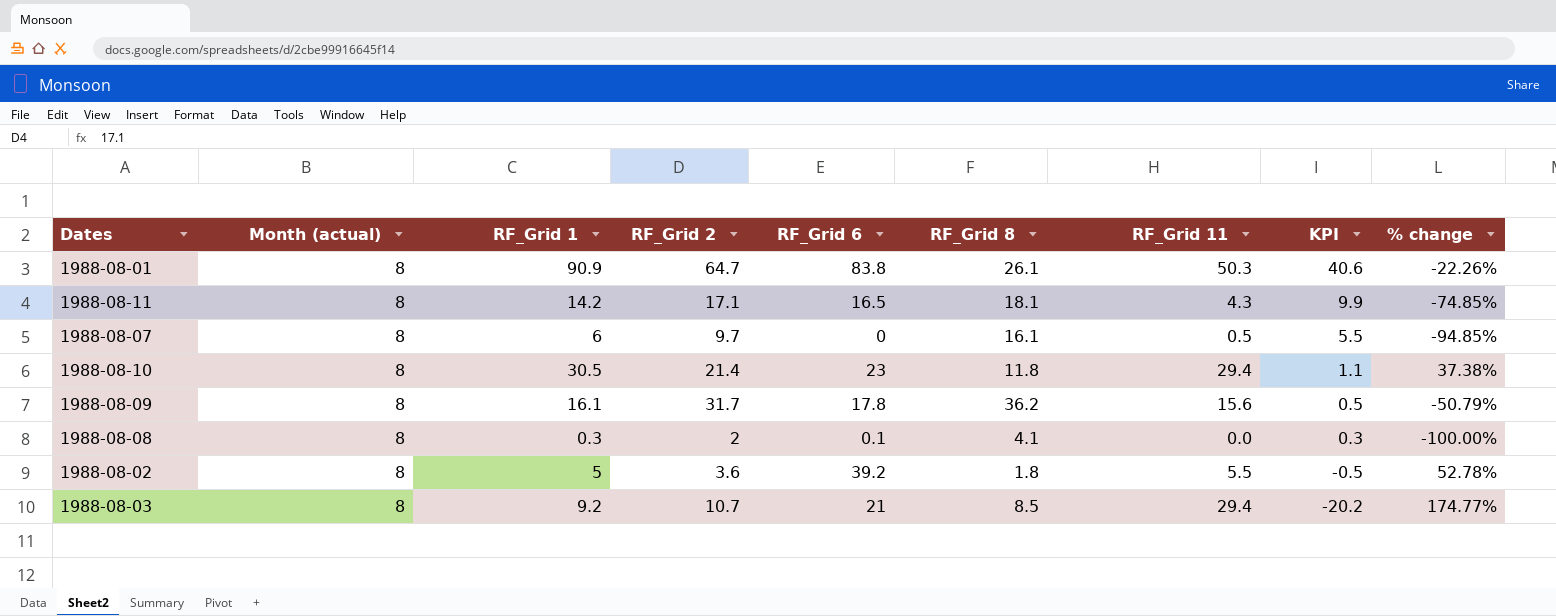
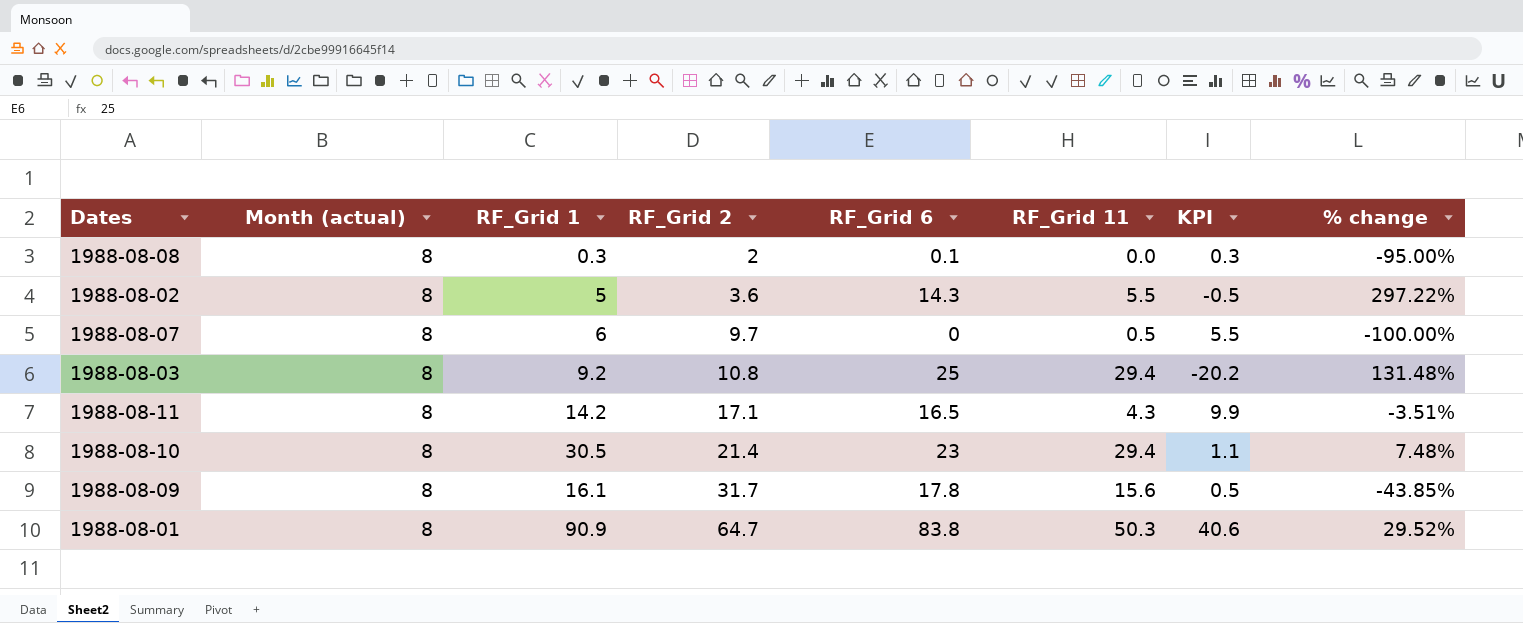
row order: KPI descending -> RF_Grid 2 ascending
column RF_Grid 8 | position: 6 -> none
column % change | formula: ([RF_Grid 11] - [RF_Grid 2]) / [RF_Grid 2] -> ([RF_Grid 6] - [RF_Grid 2]) / [RF_Grid 2]
1988-08-02 | RF_Grid 6: 39.2 -> 14.3
1988-08-03 | RF_Grid 2: 10.7 -> 10.8
1988-08-03 | RF_Grid 6: 21 -> 25

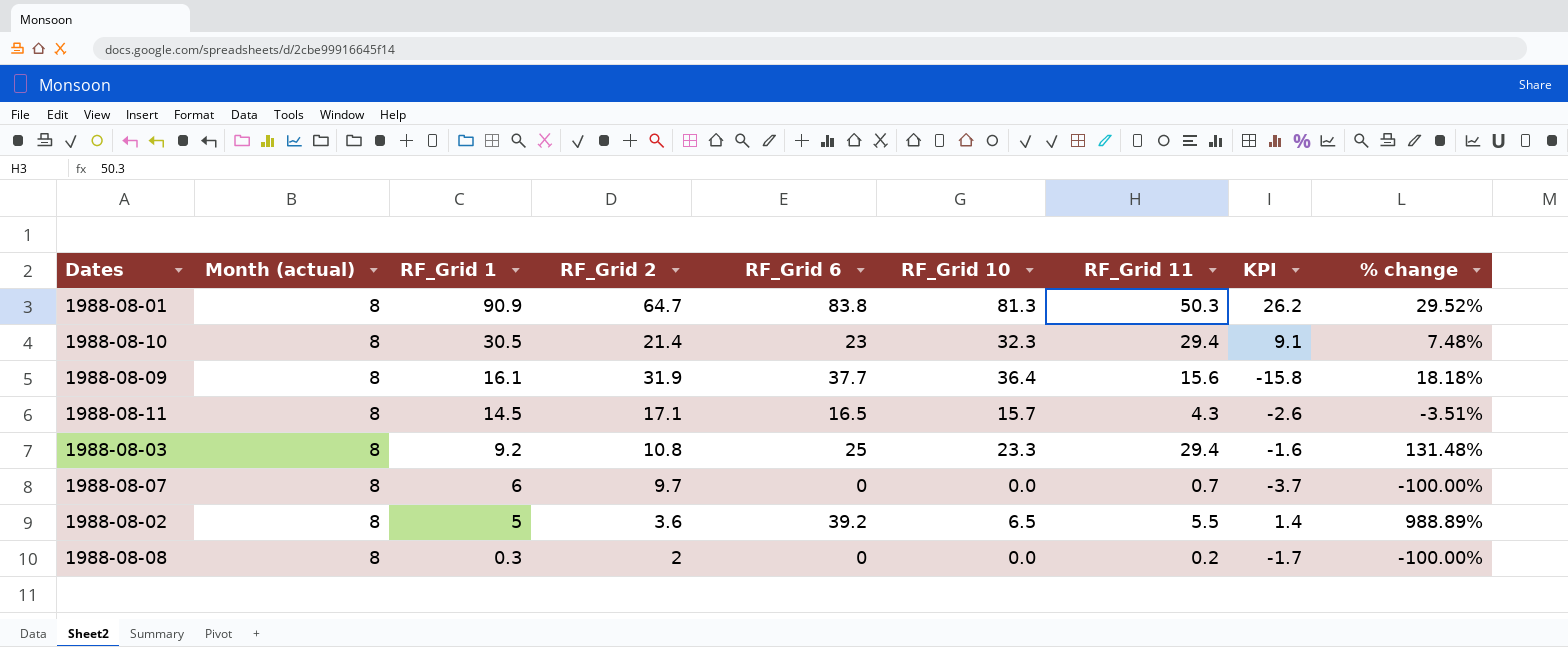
row order: RF_Grid 2 ascending -> RF_Grid 1 descending
column RF_Grid 10 | position: none -> 6
column KPI | formula: [RF_Grid 1] - [RF_Grid 11] -> [RF_Grid 1] - [RF_Grid 2]
1988-08-09 | RF_Grid 2: 31.7 -> 31.9
1988-08-09 | RF_Grid 6: 17.8 -> 37.7
1988-08-09 | % change: -43.85% -> 18.18%
1988-08-11 | RF_Grid 1: 14.2 -> 14.5
1988-08-07 | RF_Grid 11: 0.5 -> 0.7
1988-08-02 | RF_Grid 6: 14.3 -> 39.2
1988-08-02 | % change: 297.22% -> 988.89%
1988-08-08 | RF_Grid 6: 0.1 -> 0
1988-08-08 | RF_Grid 11: 0.0 -> 0.2
1988-08-08 | % change: -95.00% -> -100.00%

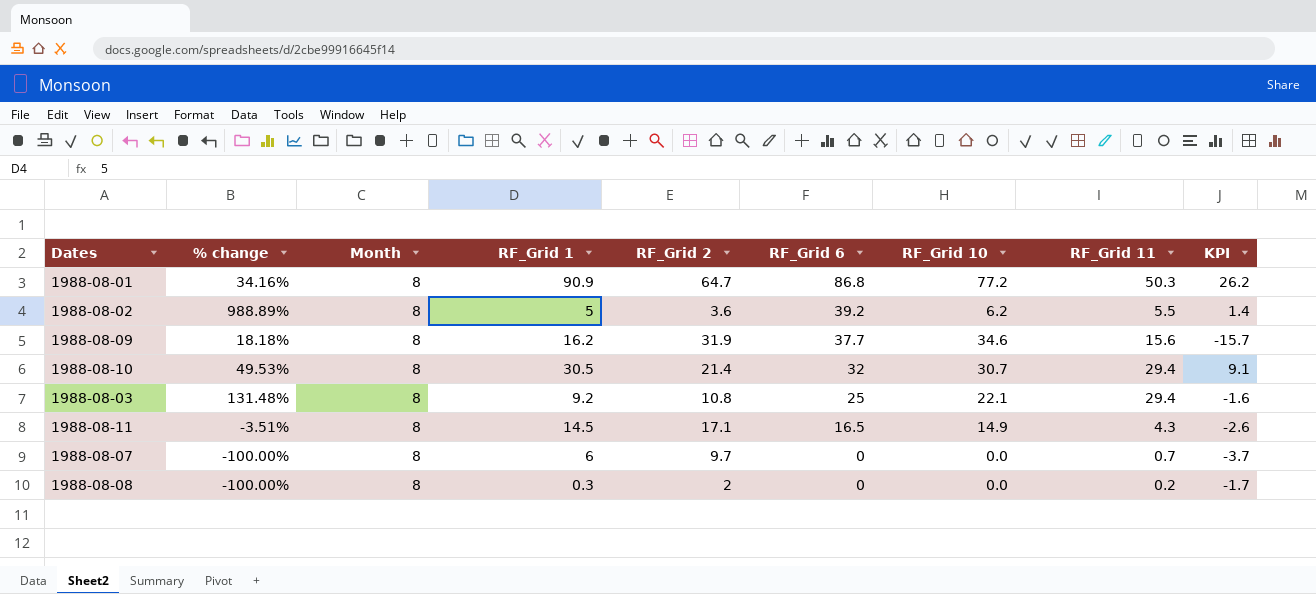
row order: RF_Grid 1 descending -> RF_Grid 6 descending
column % change | position: 9 -> 2
column name: Month (actual) -> Month
1988-08-01 | % change: 29.52% -> 34.16%
1988-08-01 | RF_Grid 6: 83.8 -> 86.8
1988-08-01 | RF_Grid 10: 81.3 -> 77.2
1988-08-02 | RF_Grid 10: 6.5 -> 6.2
1988-08-09 | RF_Grid 1: 16.1 -> 16.2
1988-08-09 | RF_Grid 10: 36.4 -> 34.6
1988-08-09 | KPI: -15.8 -> -15.7
1988-08-10 | % change: 7.48% -> 49.53%
1988-08-10 | RF_Grid 6: 23 -> 32
1988-08-10 | RF_Grid 10: 32.3 -> 30.7
1988-08-03 | RF_Grid 10: 23.3 -> 22.1
1988-08-11 | RF_Grid 10: 15.7 -> 14.9

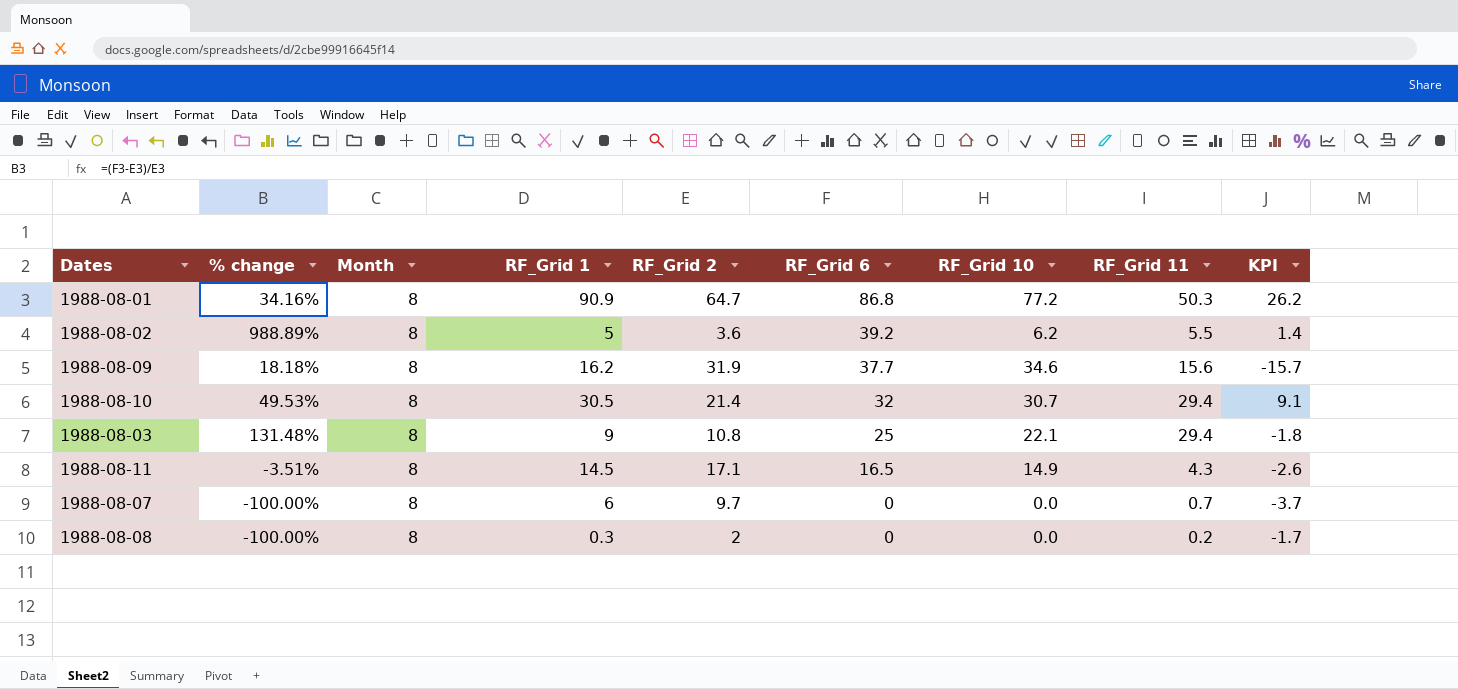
1988-08-03 | RF_Grid 1: 9.2 -> 9
1988-08-03 | KPI: -1.6 -> -1.8

